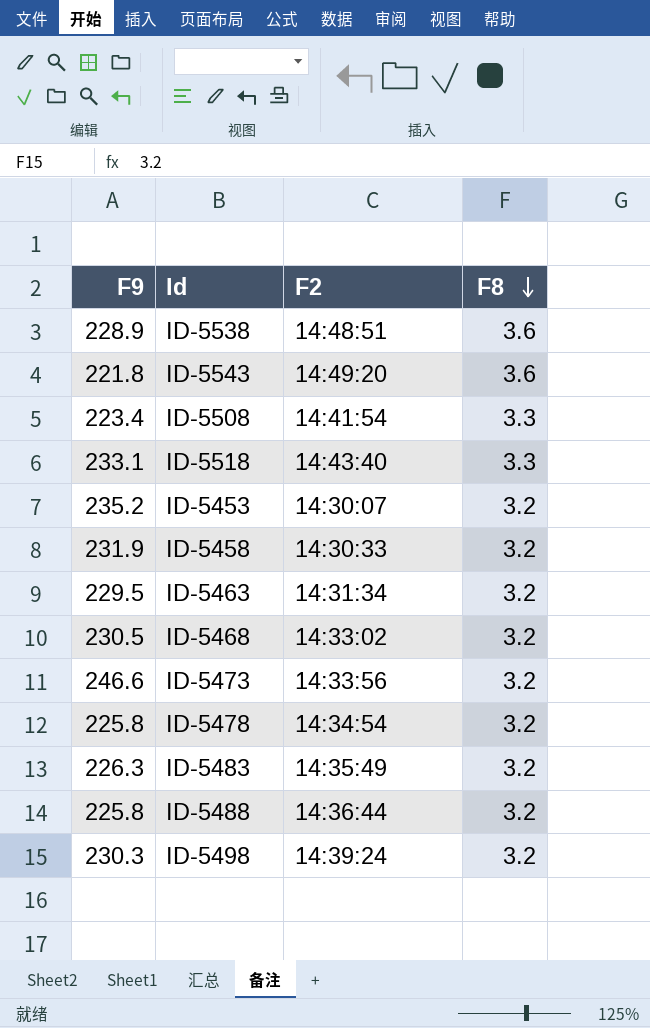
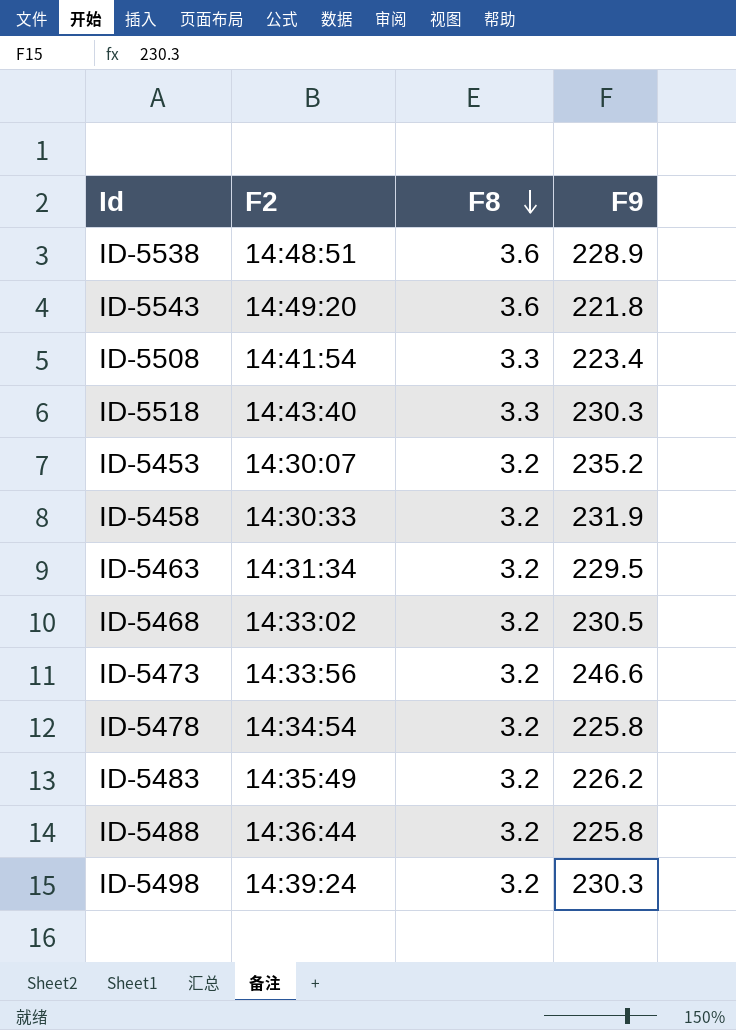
column F9 | position: 1 -> 4
ID-5518 | F9: 233.1 -> 230.3
ID-5483 | F9: 226.3 -> 226.2

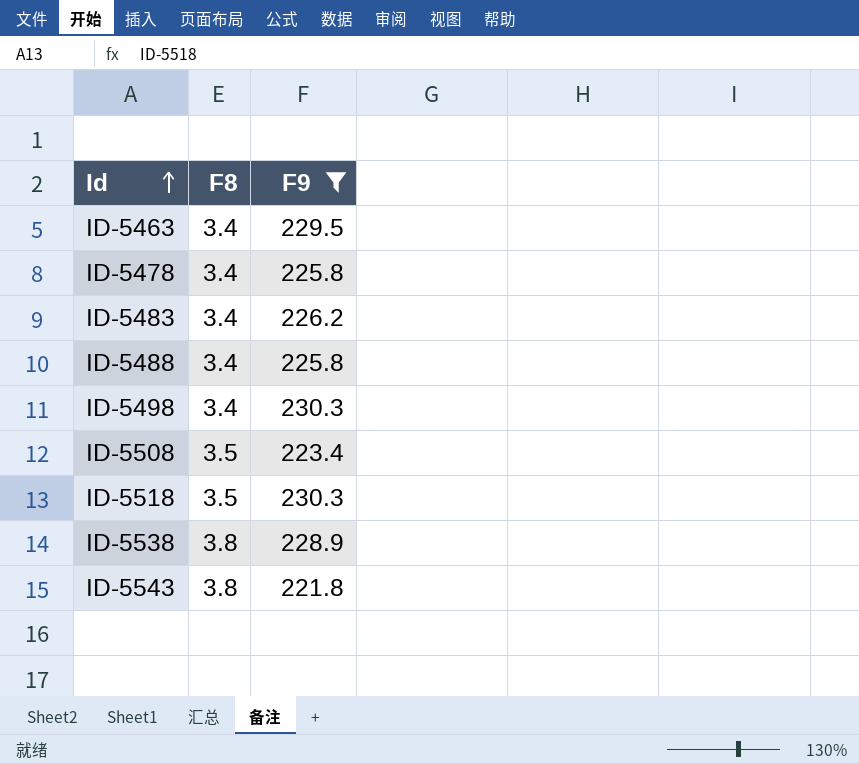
filter: none -> F9 <= 230.3
row order: F8 descending -> Id ascending
column F2 | position: 2 -> none
ID-5463 | F8: 3.2 -> 3.4
ID-5478 | F8: 3.2 -> 3.4
ID-5483 | F8: 3.2 -> 3.4
ID-5488 | F8: 3.2 -> 3.4
ID-5498 | F8: 3.2 -> 3.4
ID-5508 | F8: 3.3 -> 3.5
ID-5518 | F8: 3.3 -> 3.5
ID-5538 | F8: 3.6 -> 3.8
ID-5543 | F8: 3.6 -> 3.8

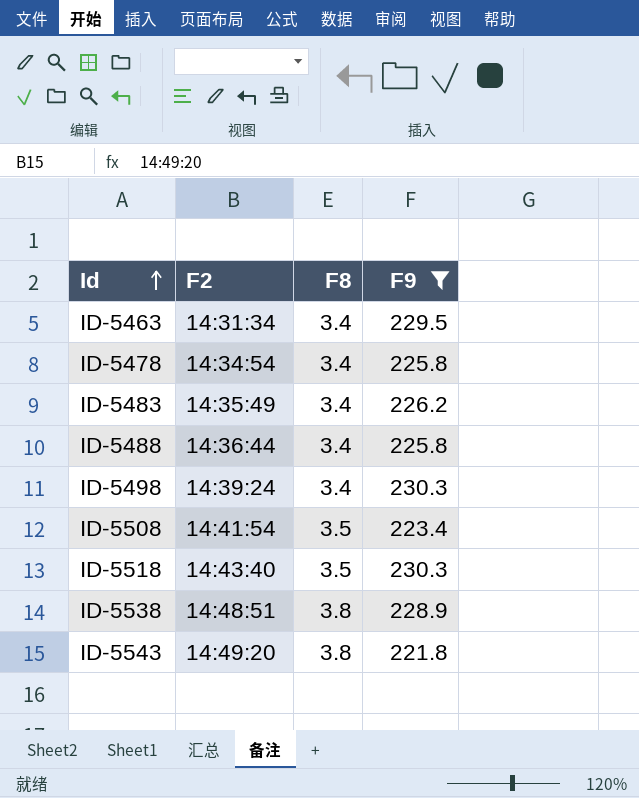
column F2 | position: none -> 2

